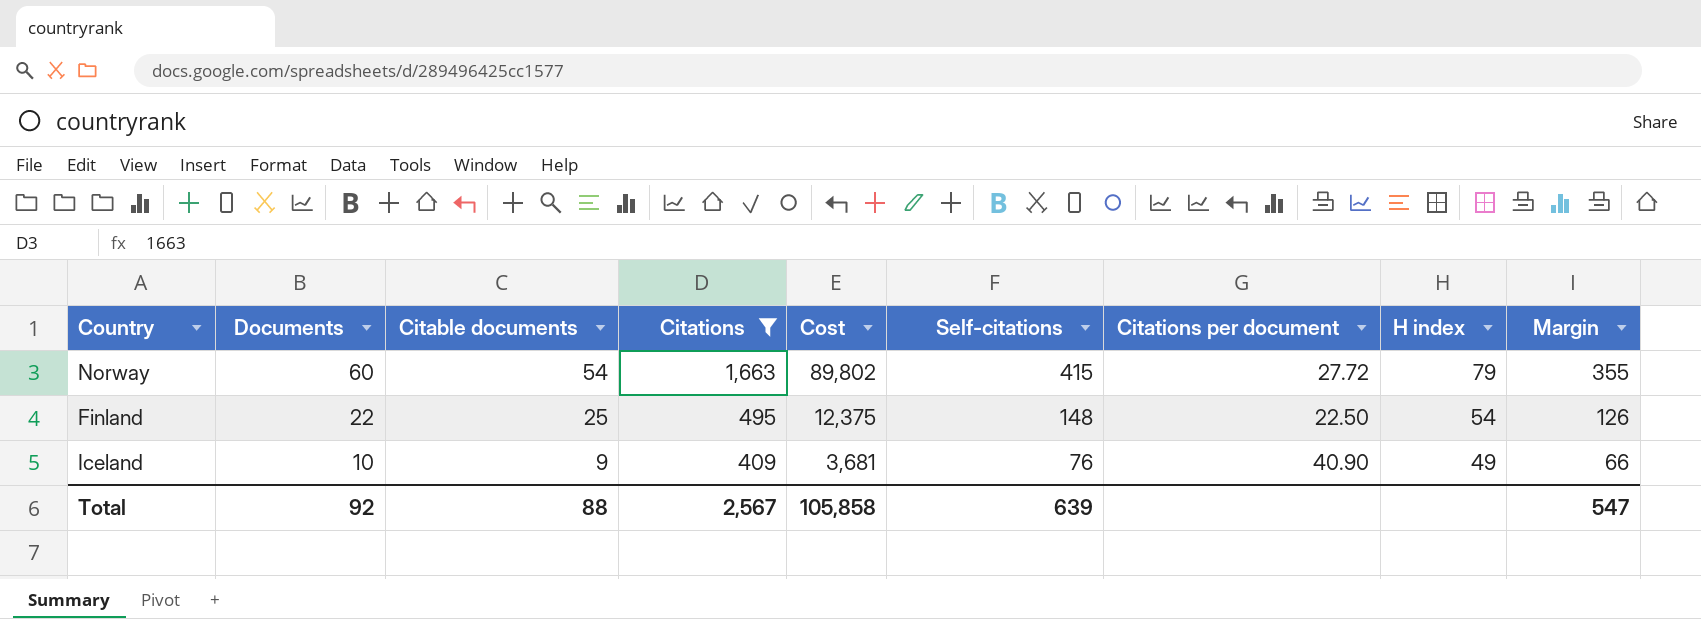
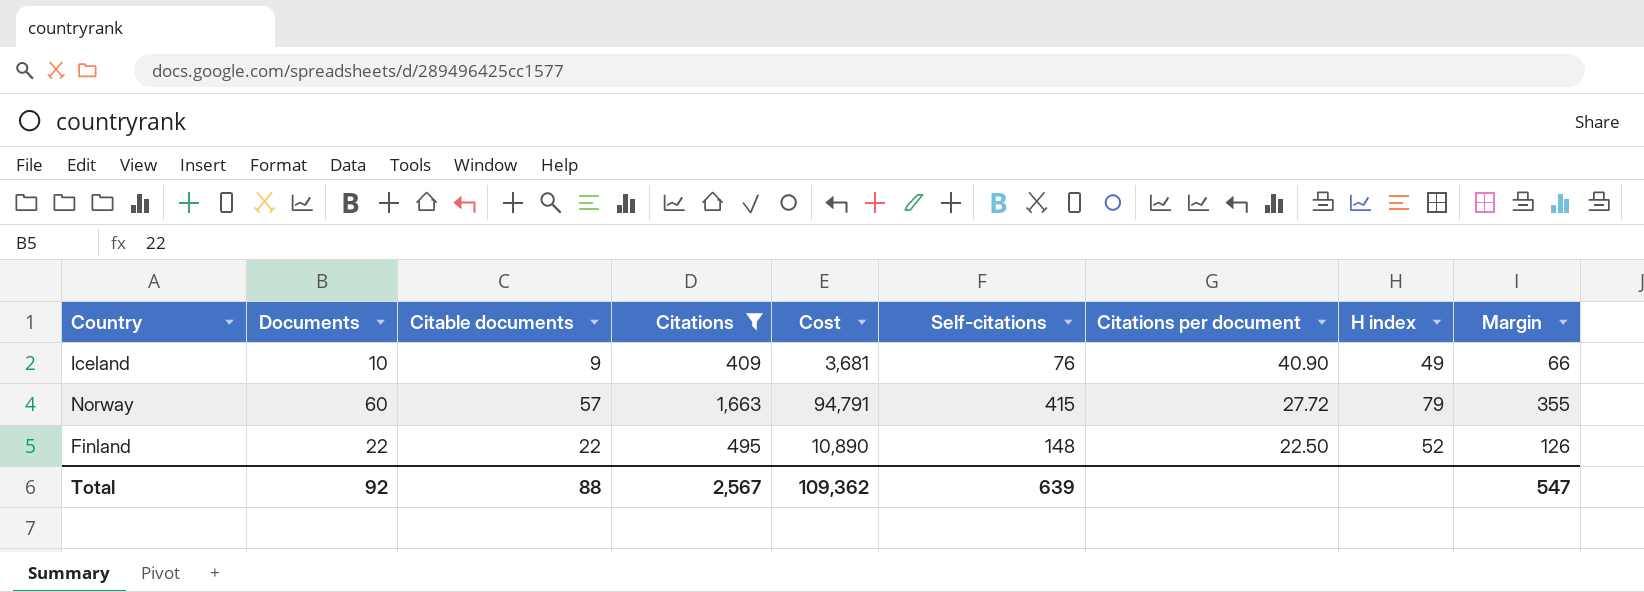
row order: Documents descending -> Citations per document descending
Norway | Citable documents: 54 -> 57
Norway | Cost: 89,802 -> 94,791
Finland | Citable documents: 25 -> 22
Finland | Cost: 12,375 -> 10,890
Finland | H index: 54 -> 52
Total | Cost: 105,858 -> 109,362

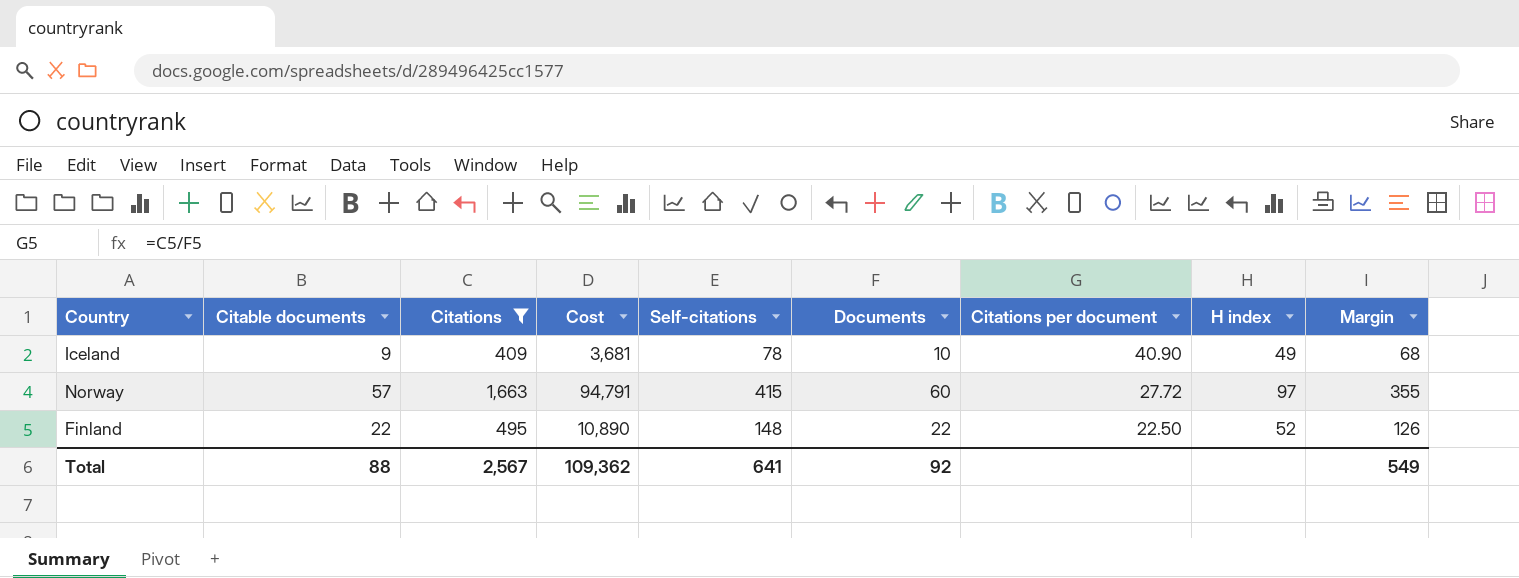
column Documents | position: 2 -> 6
Iceland | Self-citations: 76 -> 78
Iceland | Margin: 66 -> 68
Norway | H index: 79 -> 97
Total | Self-citations: 639 -> 641
Total | Margin: 547 -> 549

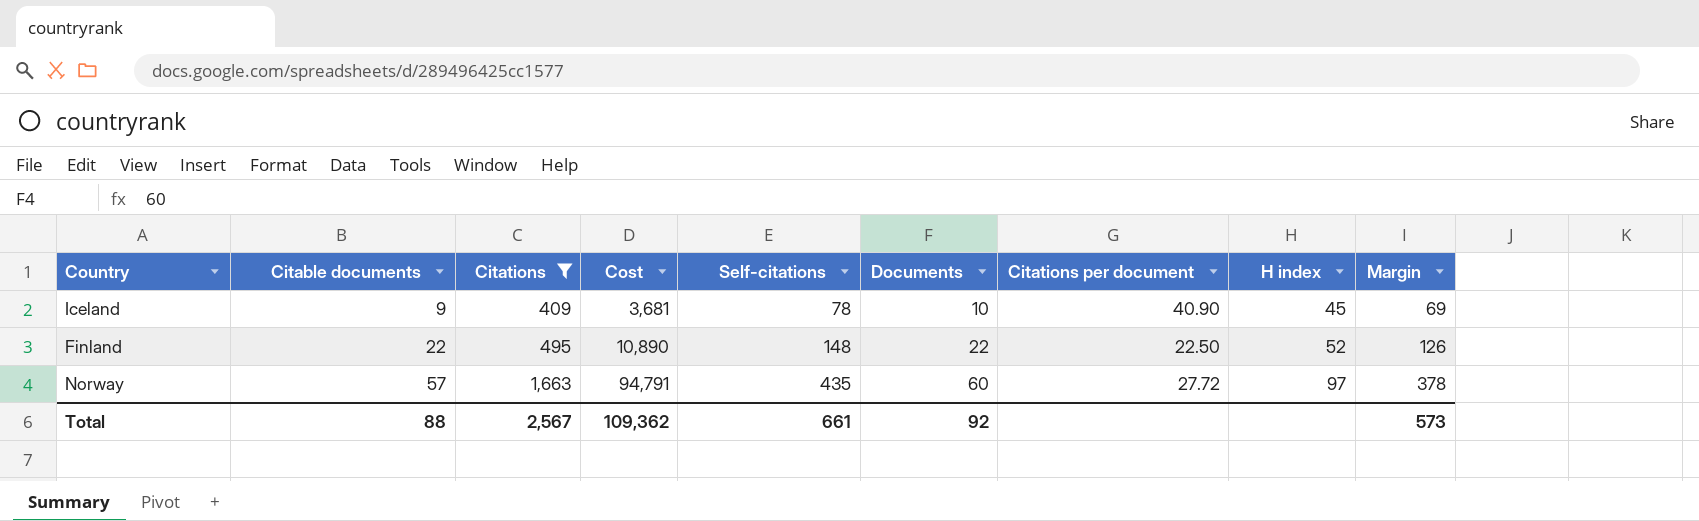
row order: Citations per document descending -> Citable documents ascending
column Margin | formula: [Self-citations] - [Documents] -> [Self-citations] - [Citable documents]
Iceland | H index: 49 -> 45
Norway | Self-citations: 415 -> 435
Total | Self-citations: 641 -> 661
Total | Margin: 549 -> 573

